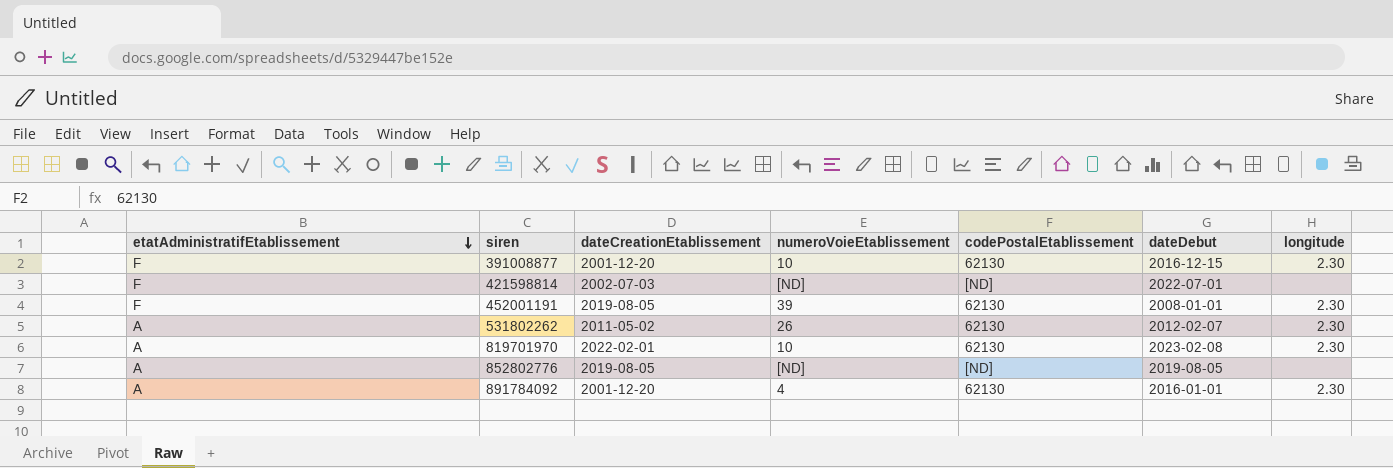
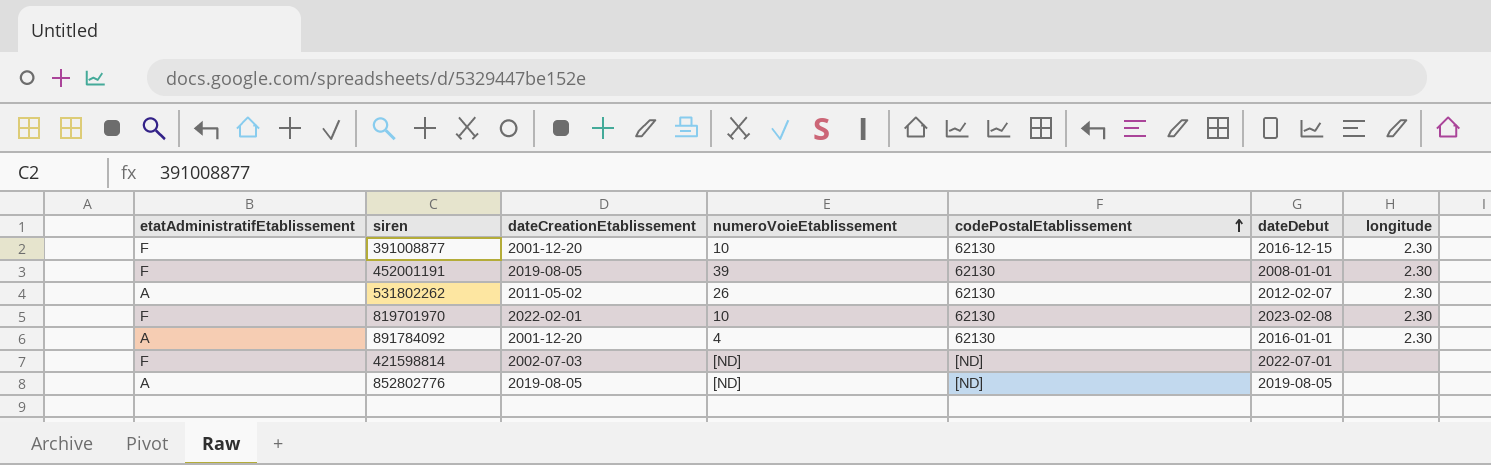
row order: etatAdministratifEtablissement descending -> codePostalEtablissement ascending
819701970 | etatAdministratifEtablissement: A -> F

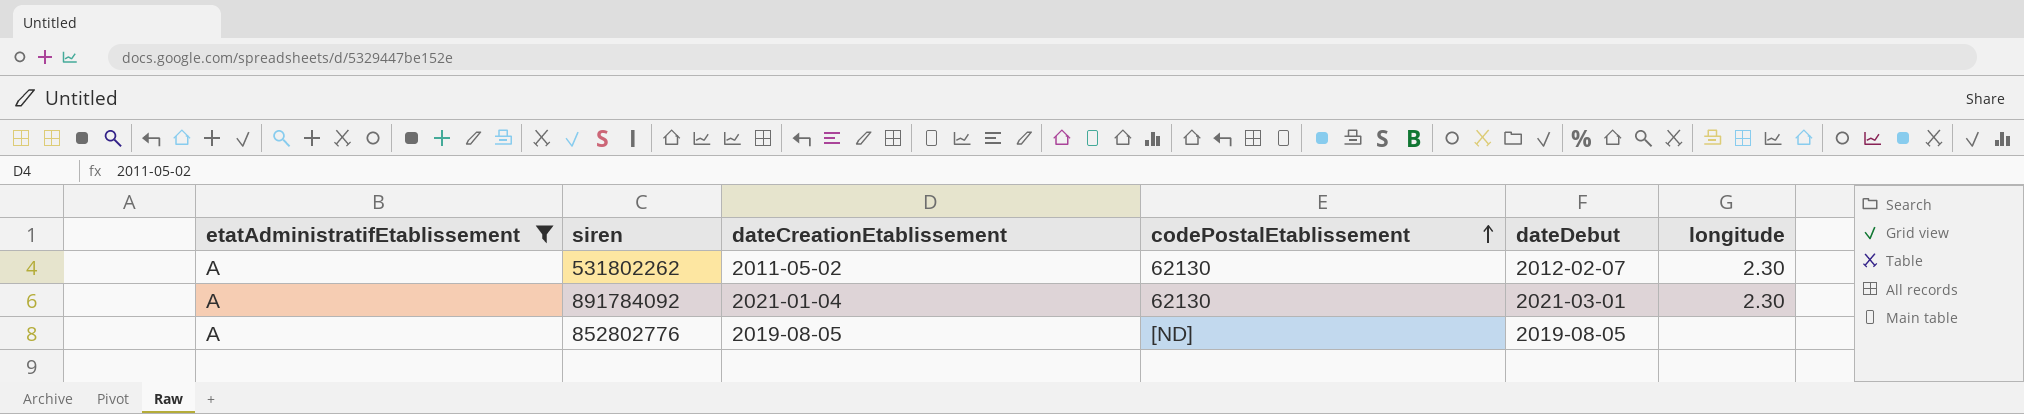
filter: none -> etatAdministratifEtablissement = A
column numeroVoieEtablissement | position: 4 -> none
891784092 | dateCreationEtablissement: 2001-12-20 -> 2021-01-04
891784092 | dateDebut: 2016-01-01 -> 2021-03-01

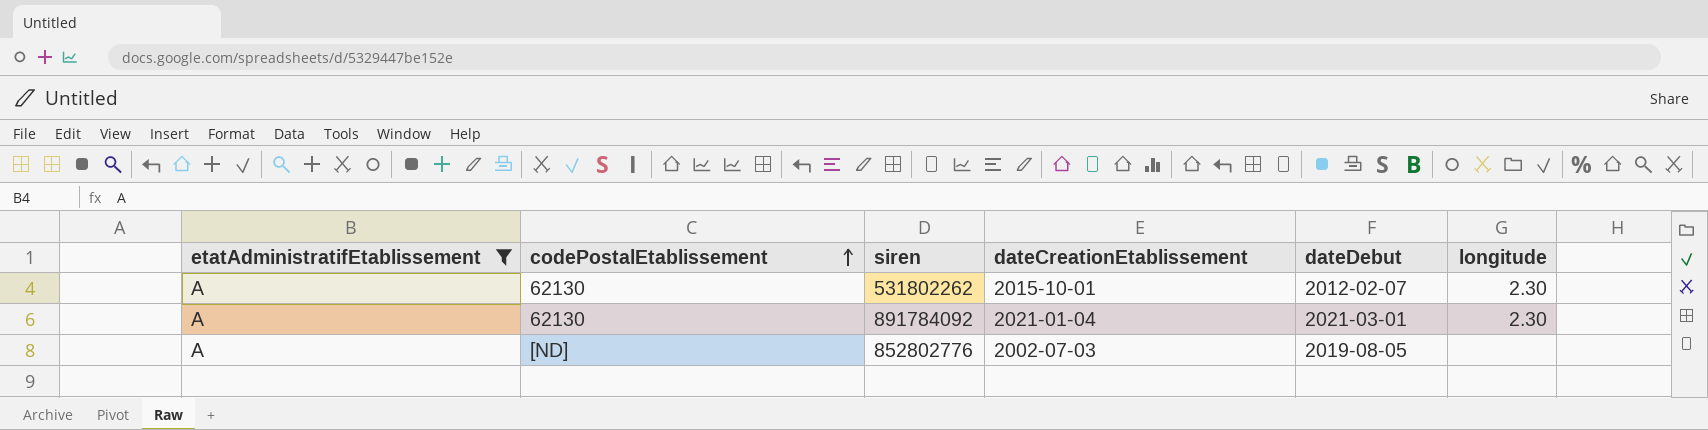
column codePostalEtablissement | position: 4 -> 2
531802262 | dateCreationEtablissement: 2011-05-02 -> 2015-10-01
852802776 | dateCreationEtablissement: 2019-08-05 -> 2002-07-03

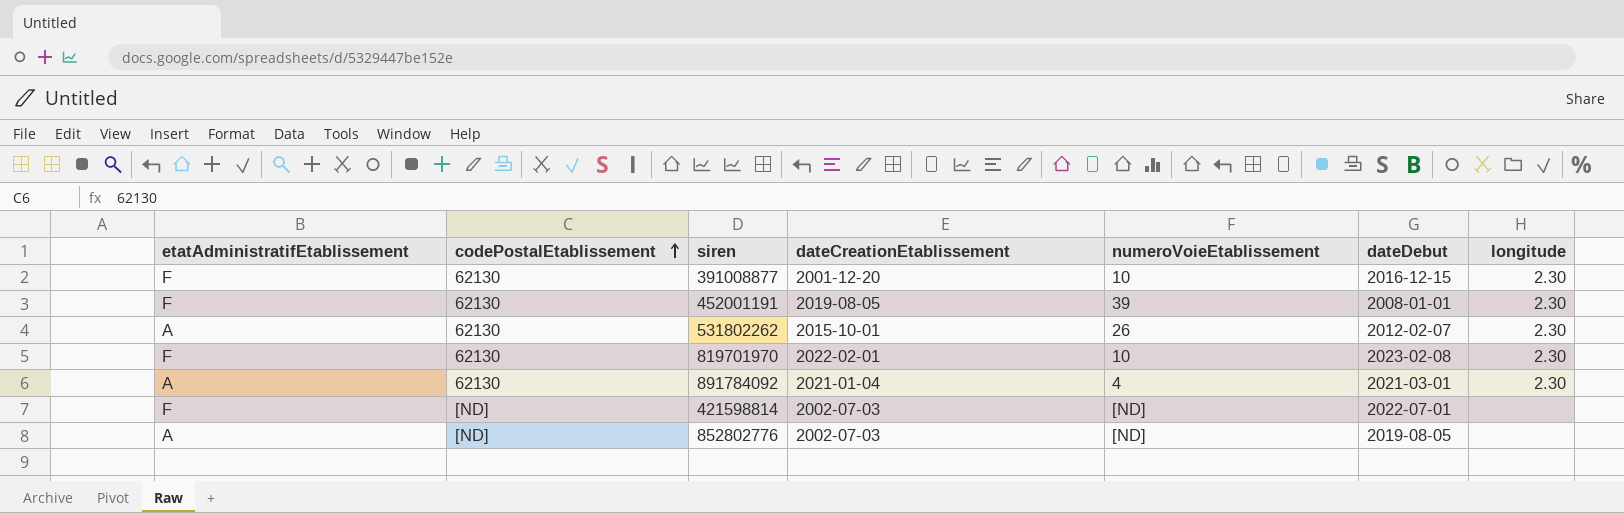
filter: etatAdministratifEtablissement = A -> none
column numeroVoieEtablissement | position: none -> 5

